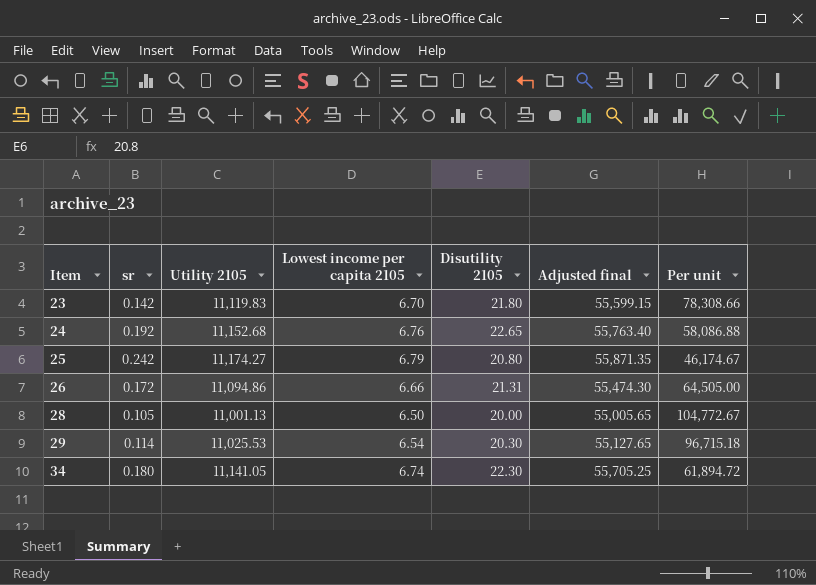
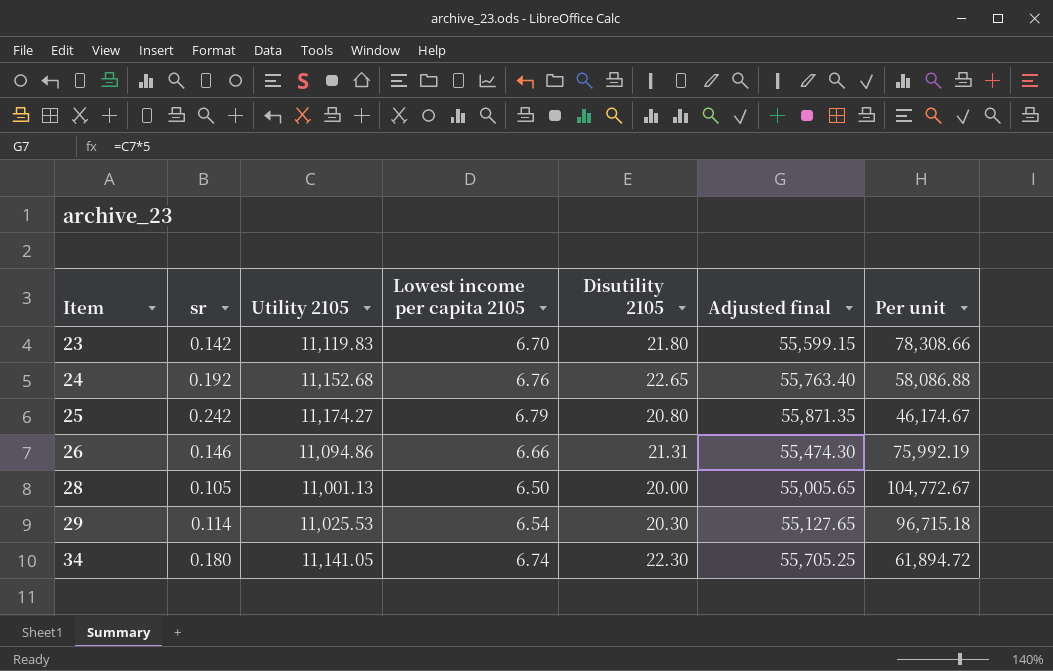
26 | sr: 0.172 -> 0.146
26 | Per unit: 64,505.00 -> 75,992.19

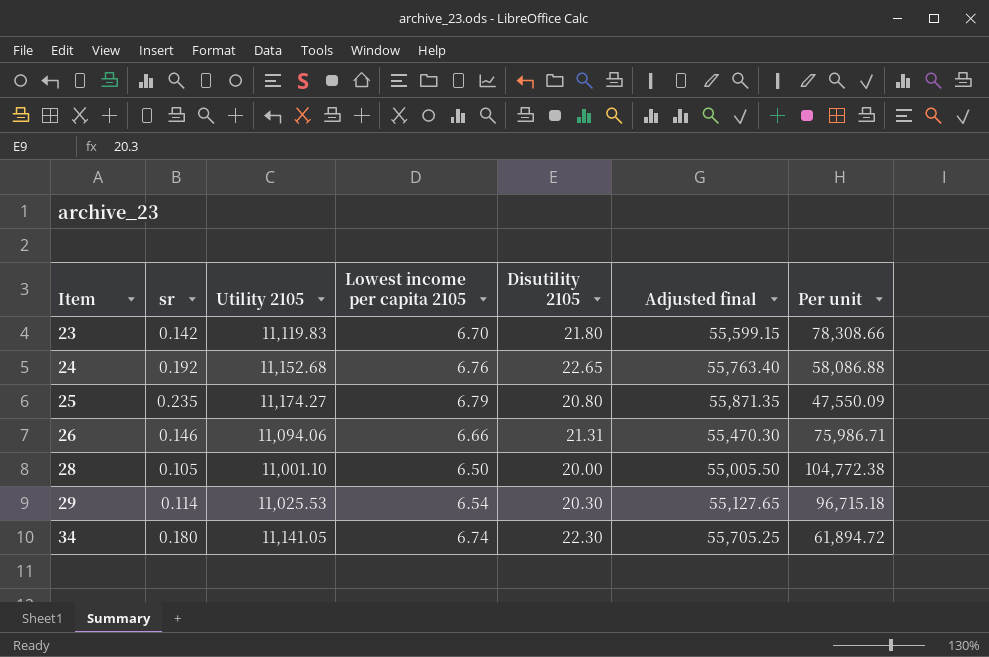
25 | sr: 0.242 -> 0.235
25 | Per unit: 46,174.67 -> 47,550.09
26 | Utility 2105: 11,094.86 -> 11,094.06
26 | Adjusted final: 55,474.30 -> 55,470.30
26 | Per unit: 75,992.19 -> 75,986.71
28 | Utility 2105: 11,001.13 -> 11,001.10
28 | Adjusted final: 55,005.65 -> 55,005.50
28 | Per unit: 104,772.67 -> 104,772.38

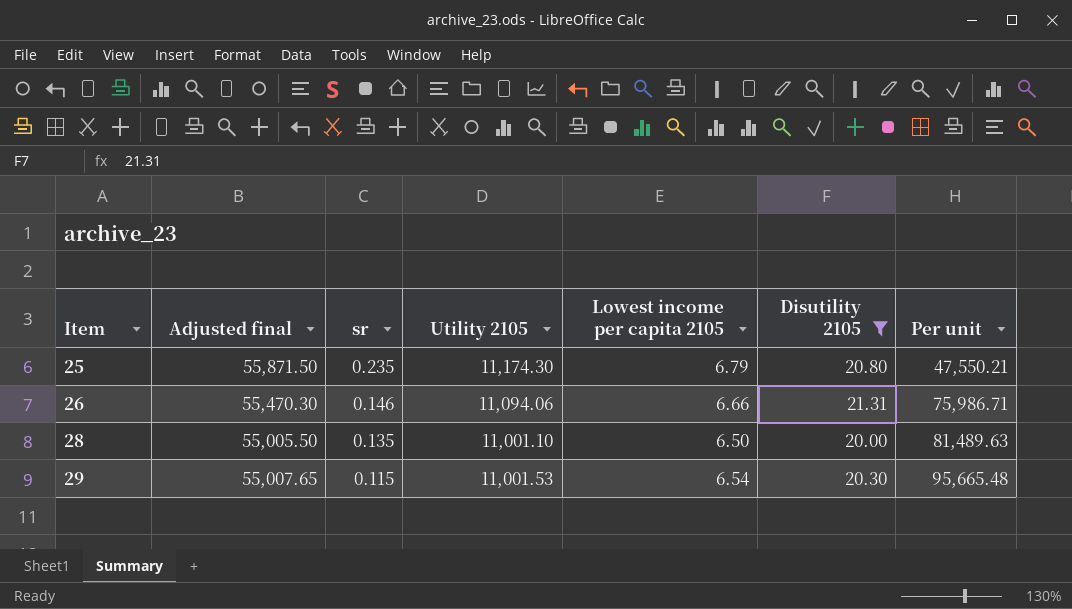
filter: none -> Disutility 2105 <= 21.31
column Adjusted final | position: 6 -> 2
25 | Adjusted final: 55,871.35 -> 55,871.50
25 | Utility 2105: 11,174.27 -> 11,174.30
25 | Per unit: 47,550.09 -> 47,550.21
28 | sr: 0.105 -> 0.135
28 | Per unit: 104,772.38 -> 81,489.63
29 | Adjusted final: 55,127.65 -> 55,007.65
29 | sr: 0.114 -> 0.115
29 | Utility 2105: 11,025.53 -> 11,001.53
29 | Per unit: 96,715.18 -> 95,665.48

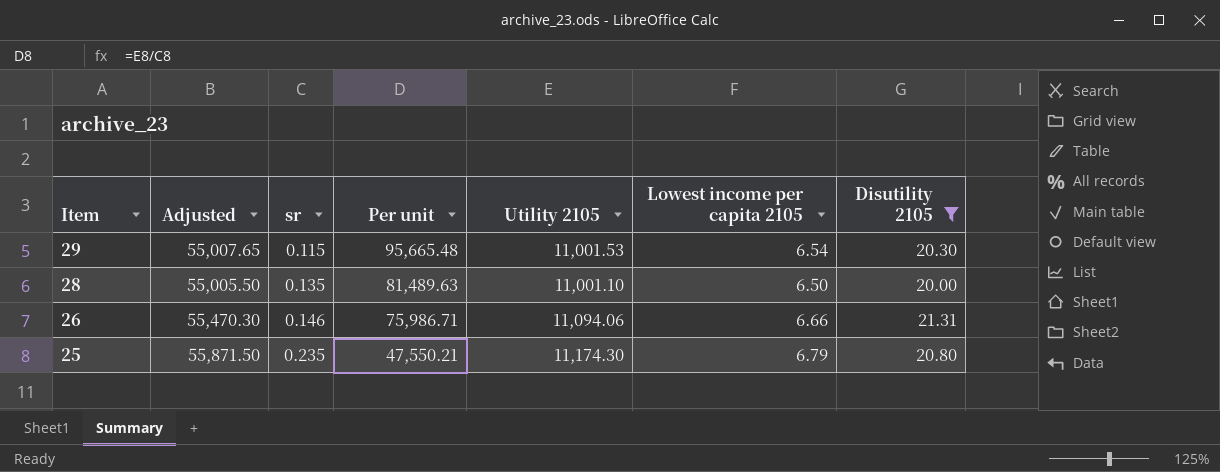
row order: Item ascending -> Item descending
column name: Adjusted final -> Adjusted
column Per unit | position: 7 -> 4

